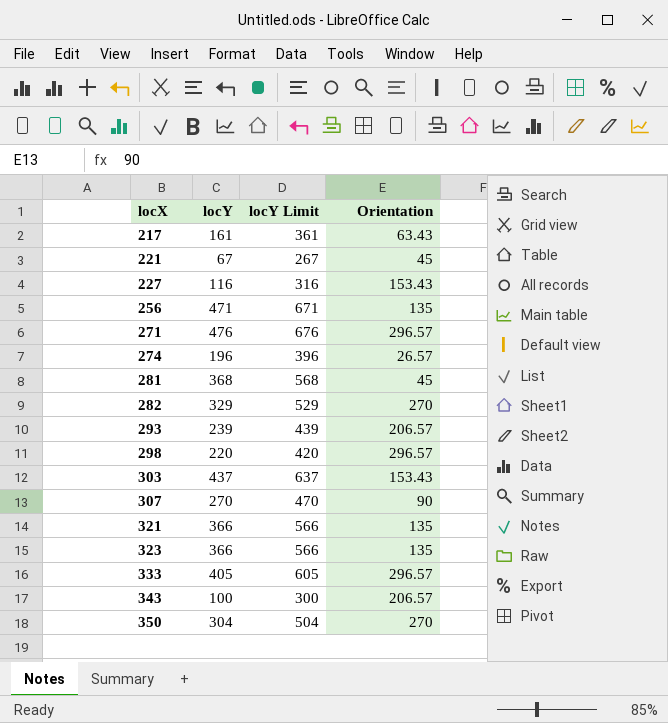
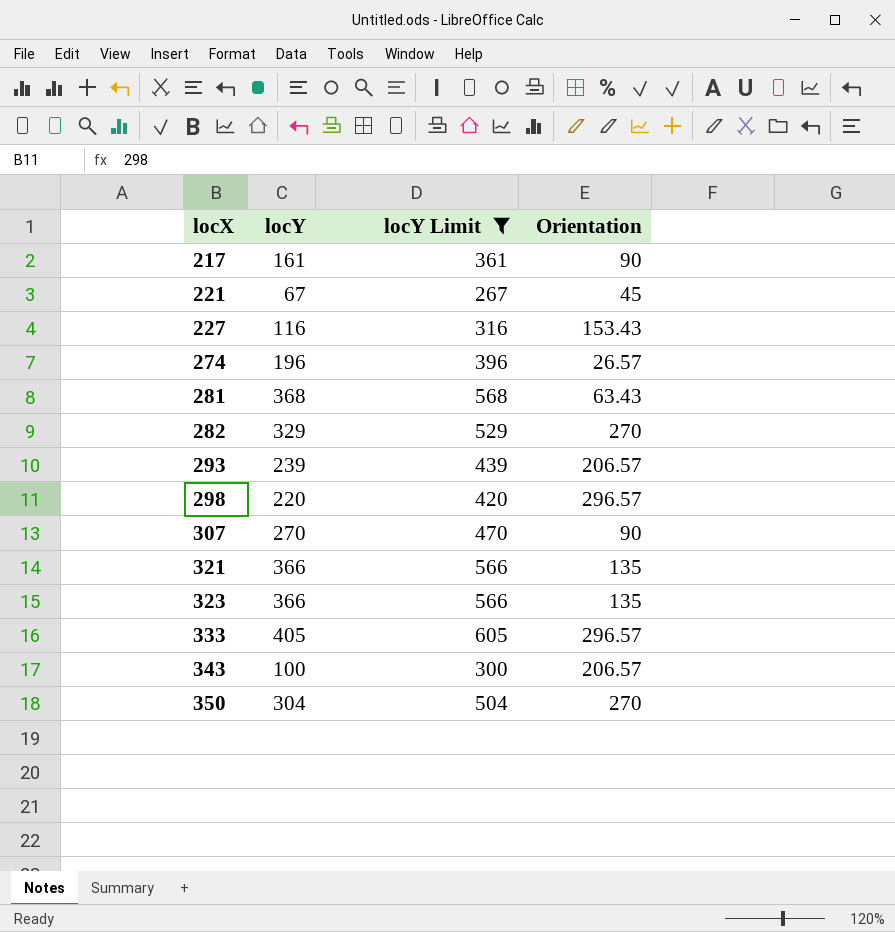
filter: none -> locY Limit <= 605
217 | Orientation: 63.43 -> 90
281 | Orientation: 45 -> 63.43

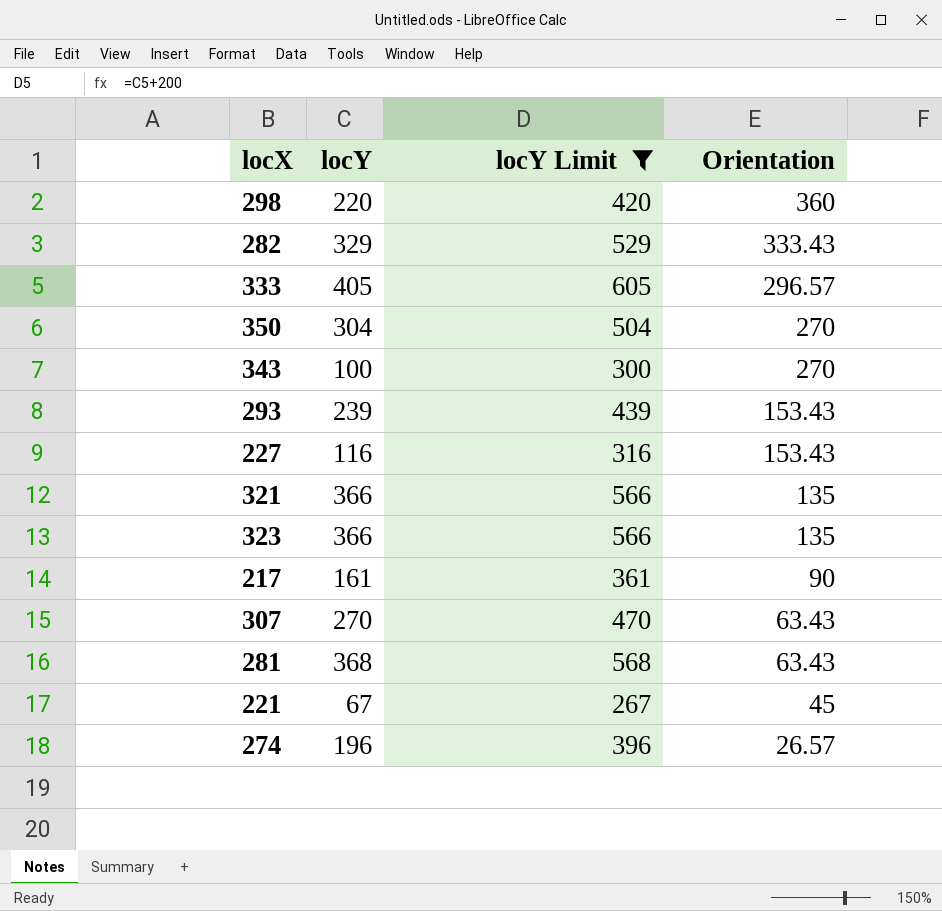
row order: locX ascending -> Orientation descending
298 | Orientation: 296.57 -> 360
282 | Orientation: 270 -> 333.43
343 | Orientation: 206.57 -> 270
293 | Orientation: 206.57 -> 153.43
307 | Orientation: 90 -> 63.43

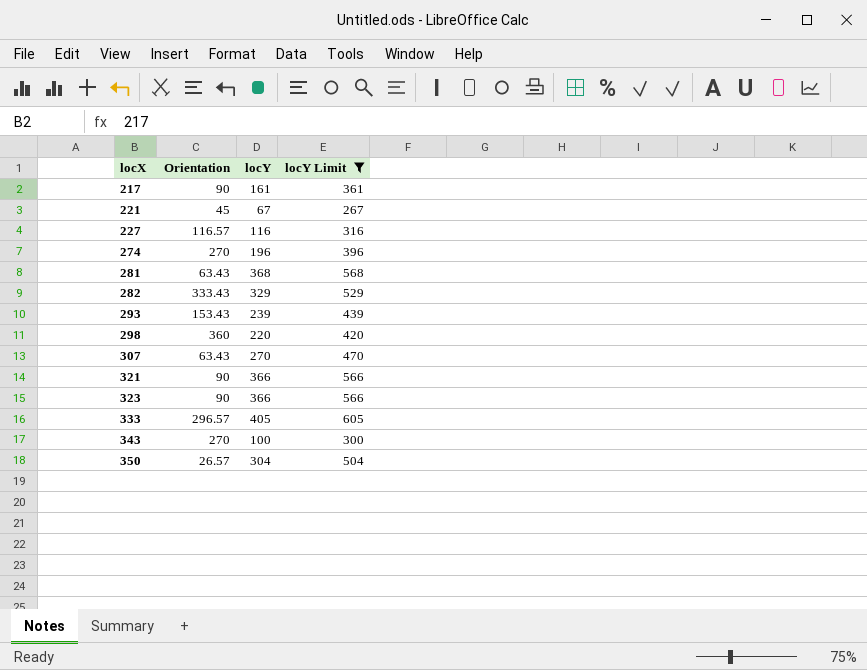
row order: Orientation descending -> locX ascending
column Orientation | position: 4 -> 2
227 | Orientation: 153.43 -> 116.57
274 | Orientation: 26.57 -> 270
321 | Orientation: 135 -> 90
323 | Orientation: 135 -> 90
350 | Orientation: 270 -> 26.57

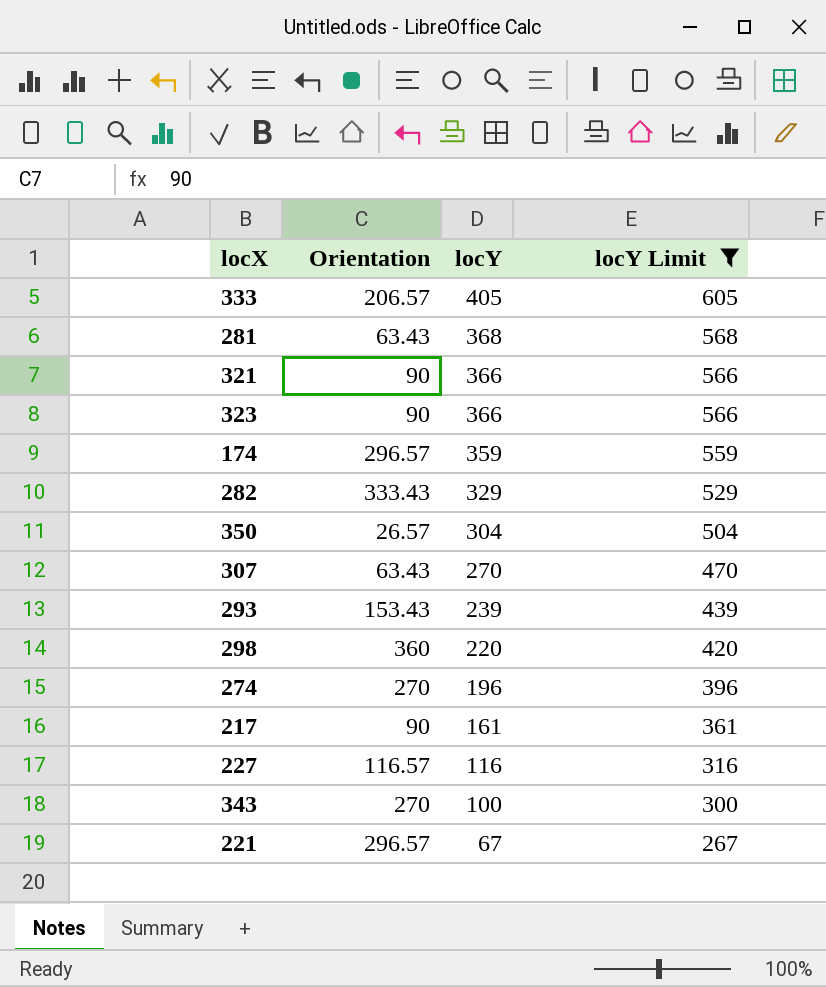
row order: locX ascending -> locY descending
333 | Orientation: 296.57 -> 206.57
row 174: none -> 296.57 | 359 | 559
221 | Orientation: 45 -> 296.57

